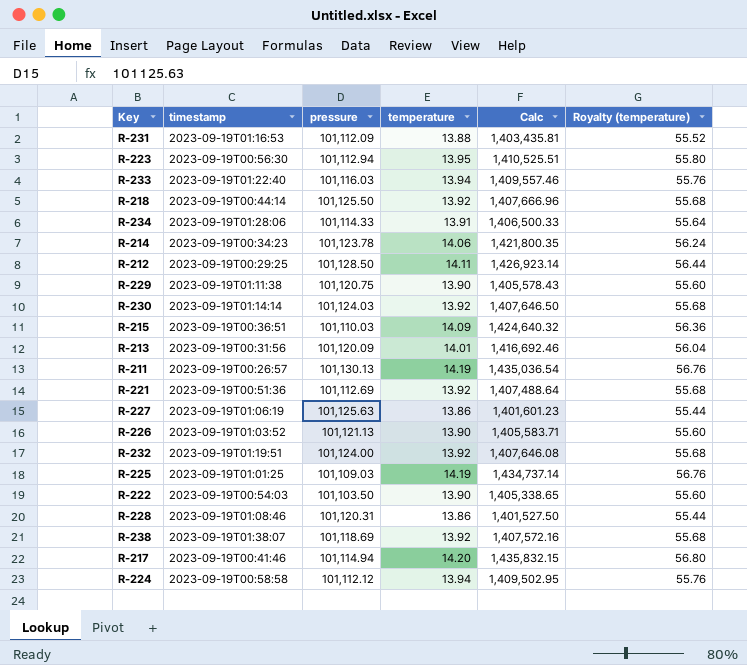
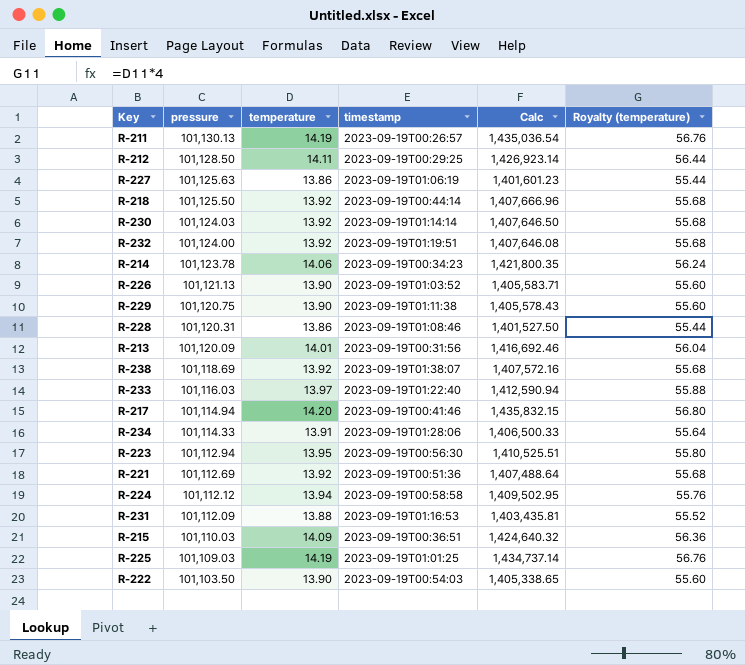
row order: none -> pressure descending
column timestamp | position: 2 -> 4
R-233 | temperature: 13.94 -> 13.97
R-233 | Calc: 1,409,557.46 -> 1,412,590.94
R-233 | Royalty (temperature): 55.76 -> 55.88

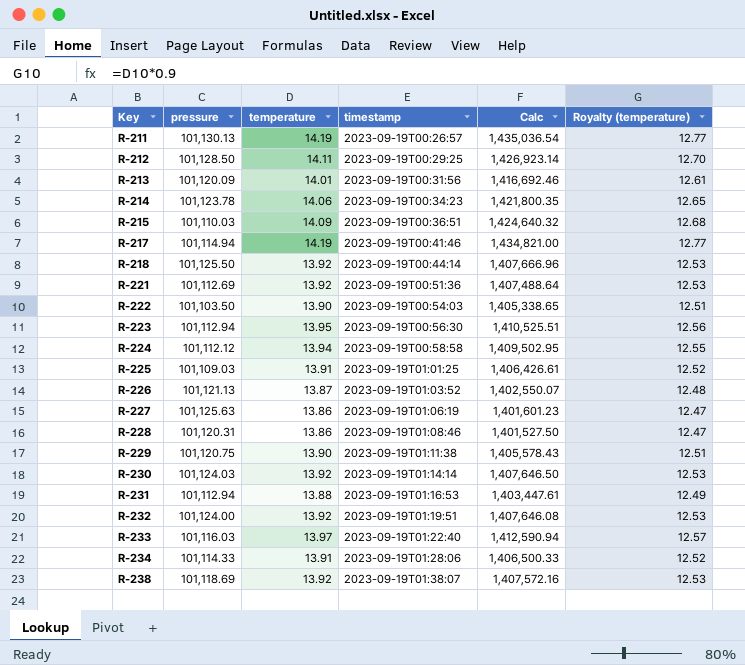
row order: pressure descending -> Key ascending
column Royalty (temperature) | formula: [temperature] * 4 -> [temperature] * 0.9
R-217 | temperature: 14.20 -> 14.19
R-217 | Calc: 1,435,832.15 -> 1,434,821.00
R-225 | temperature: 14.19 -> 13.91
R-225 | Calc: 1,434,737.14 -> 1,406,426.61
R-226 | temperature: 13.90 -> 13.87
R-226 | Calc: 1,405,583.71 -> 1,402,550.07
R-231 | pressure: 101,112.09 -> 101,112.94
R-231 | Calc: 1,403,435.81 -> 1,403,447.61

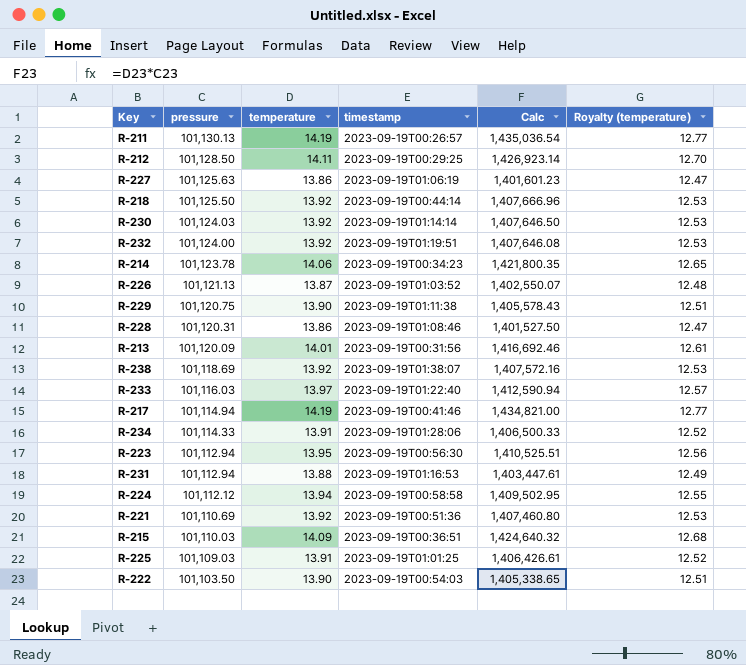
row order: Key ascending -> pressure descending
R-221 | pressure: 101,112.69 -> 101,110.69
R-221 | Calc: 1,407,488.64 -> 1,407,460.80

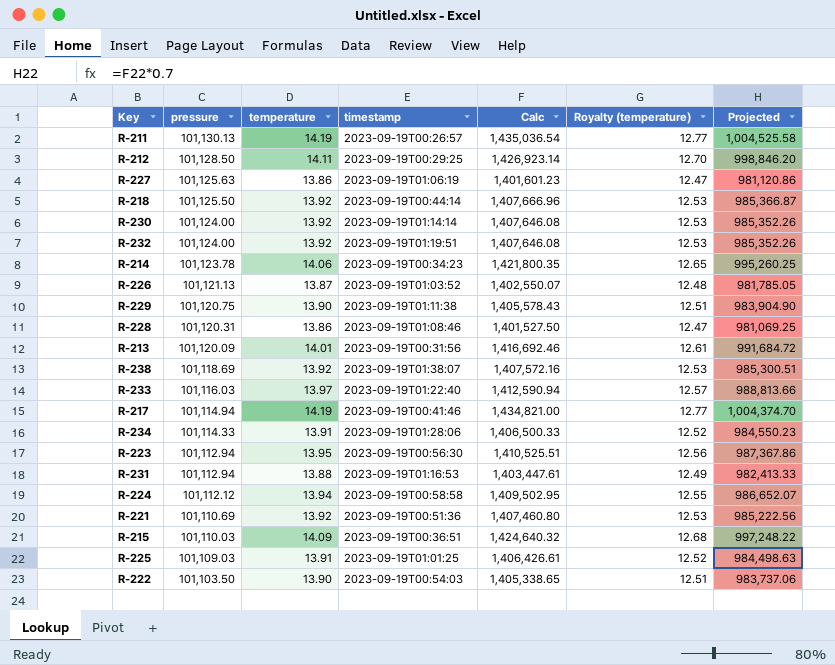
column Projected | formula: none -> [Calc] * 0.7
R-230 | pressure: 101,124.03 -> 101,124.00
R-230 | Calc: 1,407,646.50 -> 1,407,646.08

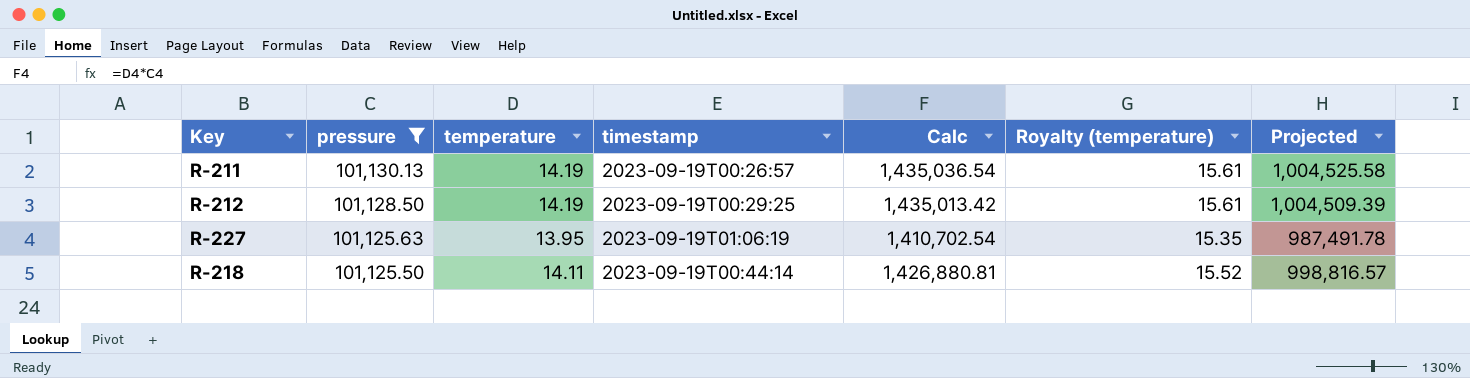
filter: none -> pressure >= 101,125.50
column Royalty (temperature) | formula: [temperature] * 0.9 -> [temperature] * 1.1
R-212 | temperature: 14.11 -> 14.19
R-212 | Calc: 1,426,923.14 -> 1,435,013.42
R-212 | Projected: 998,846.20 -> 1,004,509.39
R-227 | temperature: 13.86 -> 13.95
R-227 | Calc: 1,401,601.23 -> 1,410,702.54
R-227 | Projected: 981,120.86 -> 987,491.78
R-218 | temperature: 13.92 -> 14.11
R-218 | Calc: 1,407,666.96 -> 1,426,880.81
R-218 | Projected: 985,366.87 -> 998,816.57

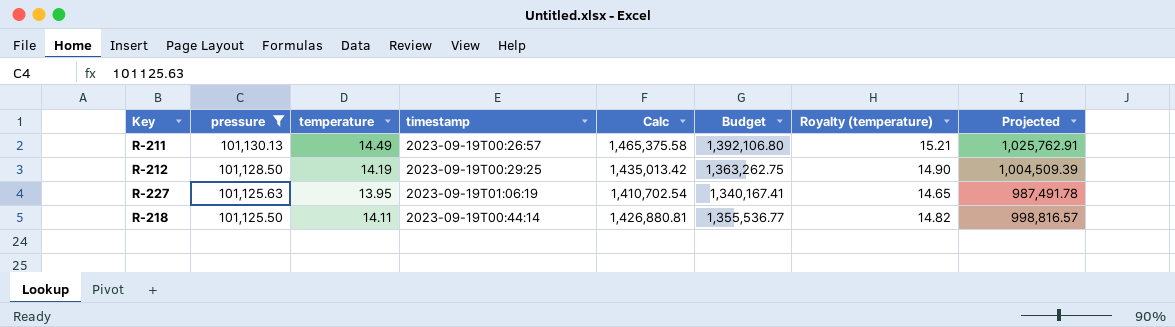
column Budget | formula: none -> [Calc] * 0.95
column Royalty (temperature) | formula: [temperature] * 1.1 -> [temperature] * 1.05
R-211 | temperature: 14.19 -> 14.49
R-211 | Calc: 1,435,036.54 -> 1,465,375.58
R-211 | Projected: 1,004,525.58 -> 1,025,762.91

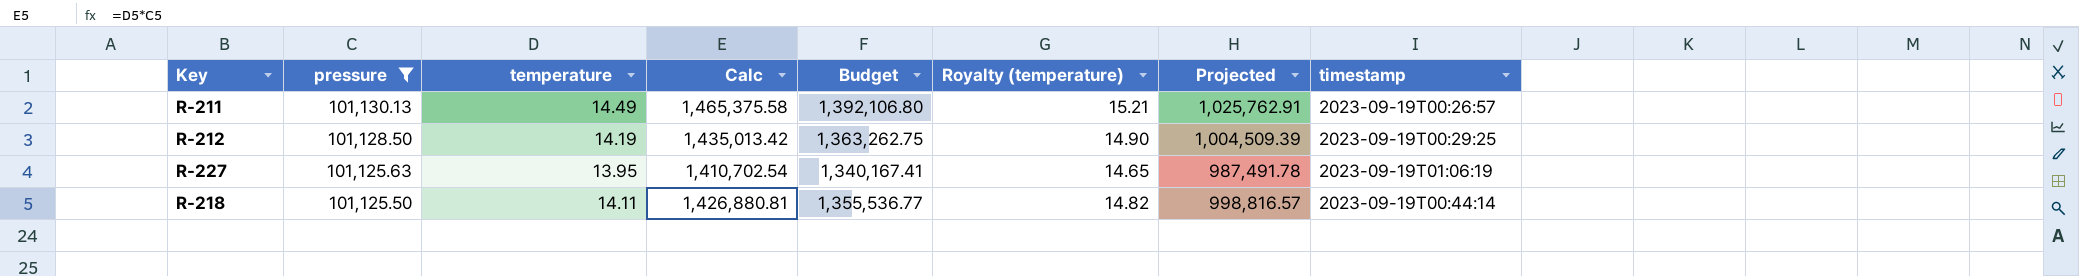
column timestamp | position: 4 -> 8

